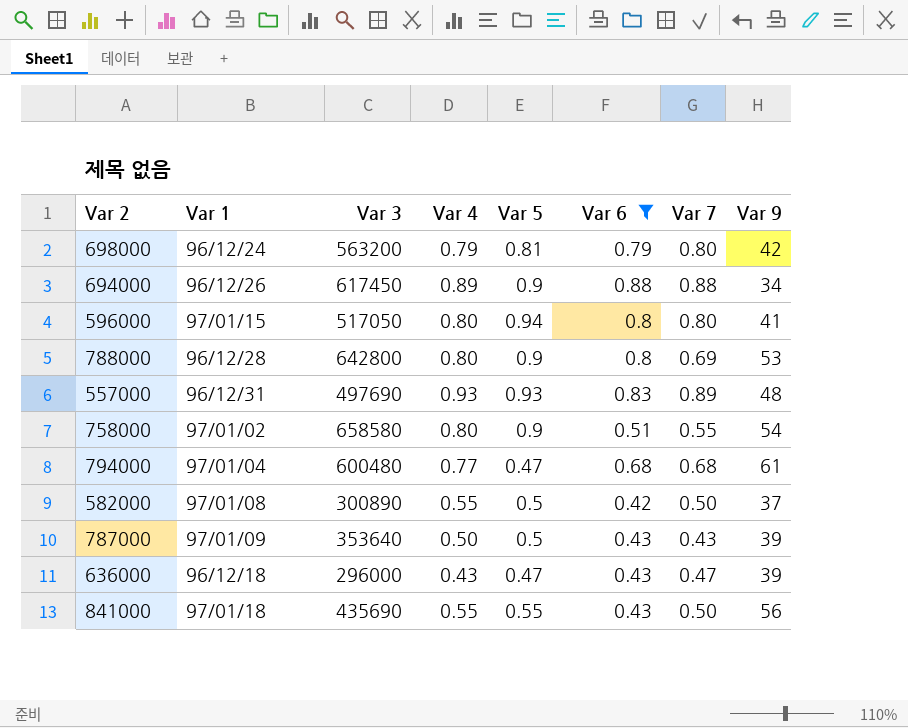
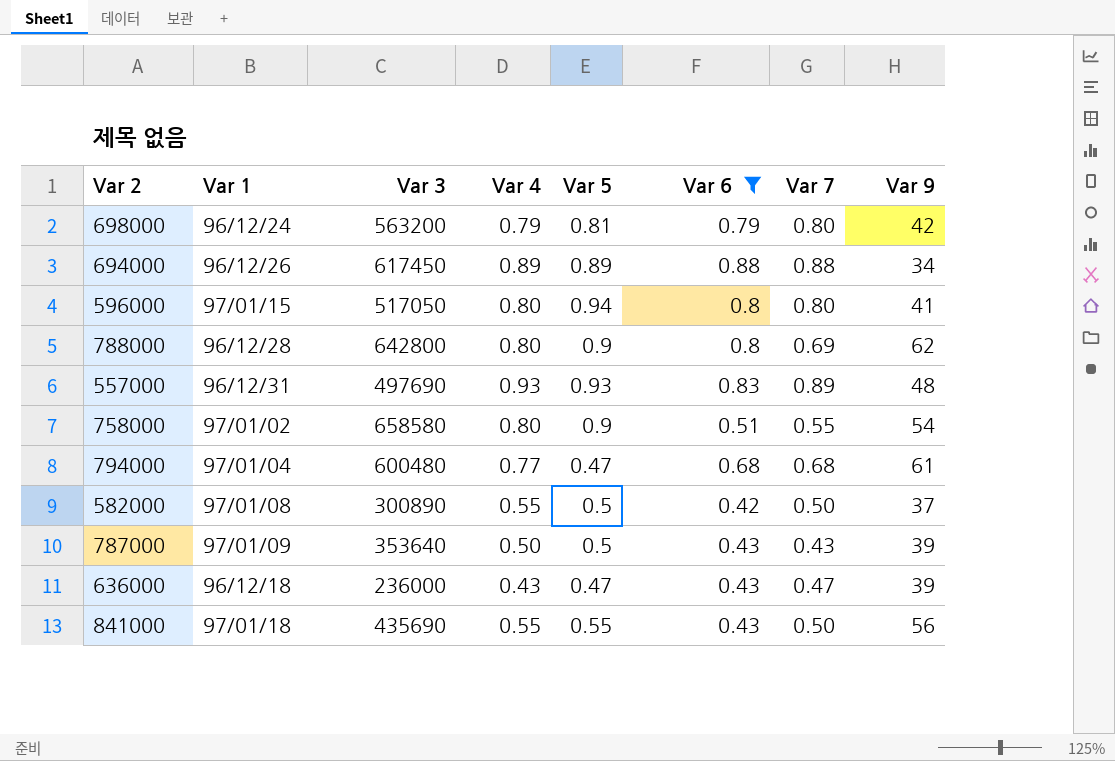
694000 | Var 5: 0.9 -> 0.89
788000 | Var 9: 53 -> 62
636000 | Var 3: 296000 -> 236000

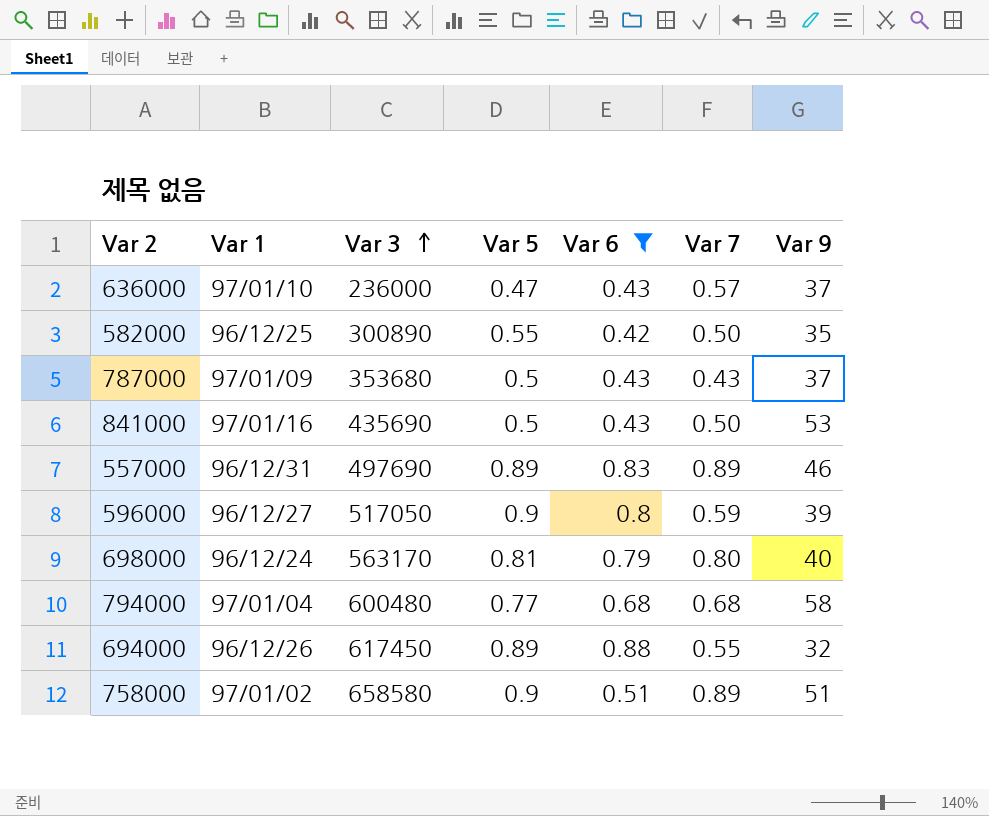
row order: none -> Var 3 ascending
column Var 4 | position: 4 -> none
row 788000: 96/12/28 | 642800 | 0.80 | 0.9 | 0.8 | 0.69 | 62 -> none
636000 | Var 1: 96/12/18 -> 97/01/10
636000 | Var 7: 0.47 -> 0.57
636000 | Var 9: 39 -> 37
582000 | Var 1: 97/01/08 -> 96/12/25
582000 | Var 5: 0.5 -> 0.55
582000 | Var 9: 37 -> 35
787000 | Var 3: 353640 -> 353680
787000 | Var 9: 39 -> 37
841000 | Var 1: 97/01/18 -> 97/01/16
841000 | Var 5: 0.55 -> 0.5
841000 | Var 9: 56 -> 53
557000 | Var 5: 0.93 -> 0.89
557000 | Var 9: 48 -> 46
596000 | Var 1: 97/01/15 -> 96/12/27
596000 | Var 5: 0.94 -> 0.9
596000 | Var 7: 0.80 -> 0.59
596000 | Var 9: 41 -> 39
698000 | Var 3: 563200 -> 563170
698000 | Var 9: 42 -> 40
794000 | Var 5: 0.47 -> 0.77
794000 | Var 9: 61 -> 58
694000 | Var 7: 0.88 -> 0.55
694000 | Var 9: 34 -> 32
758000 | Var 7: 0.55 -> 0.89
758000 | Var 9: 54 -> 51

